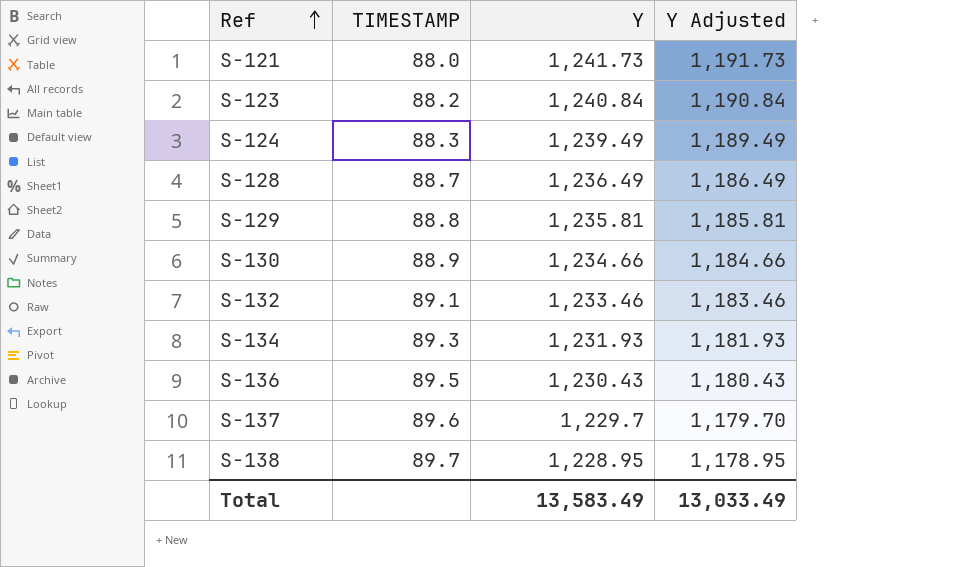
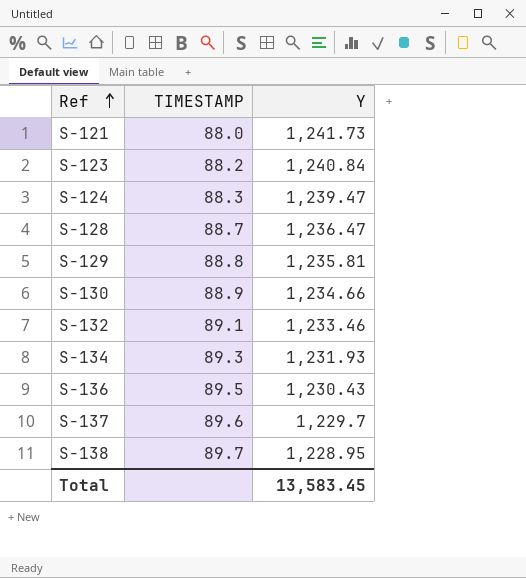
column Y Adjusted | formula: [Y] - 50 -> none
S-124 | Y: 1,239.49 -> 1,239.47
S-128 | Y: 1,236.49 -> 1,236.47
Total | Y: 13,583.49 -> 13,583.45

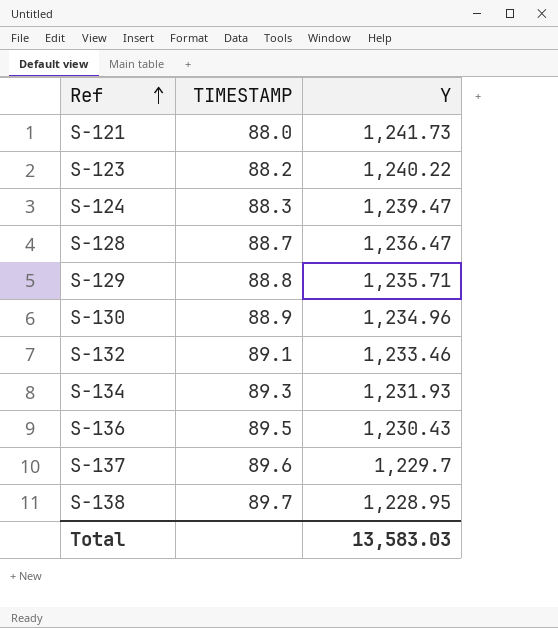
S-123 | Y: 1,240.84 -> 1,240.22
S-129 | Y: 1,235.81 -> 1,235.71
S-130 | Y: 1,234.66 -> 1,234.96
Total | Y: 13,583.45 -> 13,583.03

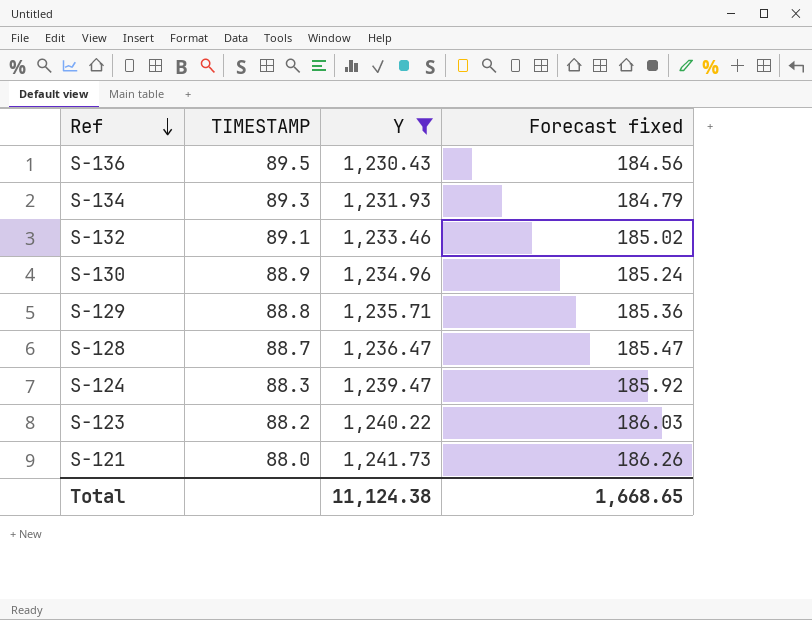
filter: none -> Y >= 1,230.43
row order: Ref ascending -> Ref descending
column Forecast fixed | formula: none -> [Y] * 0.15
Total | Y: 13,583.03 -> 11,124.38

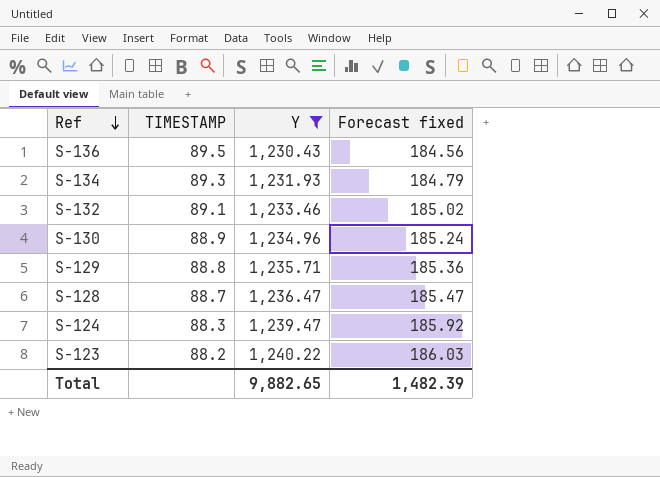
row S-121: 88.0 | 1,241.73 | 186.26 -> none
Total | Y: 11,124.38 -> 9,882.65
Total | Forecast fixed: 1,668.65 -> 1,482.39

